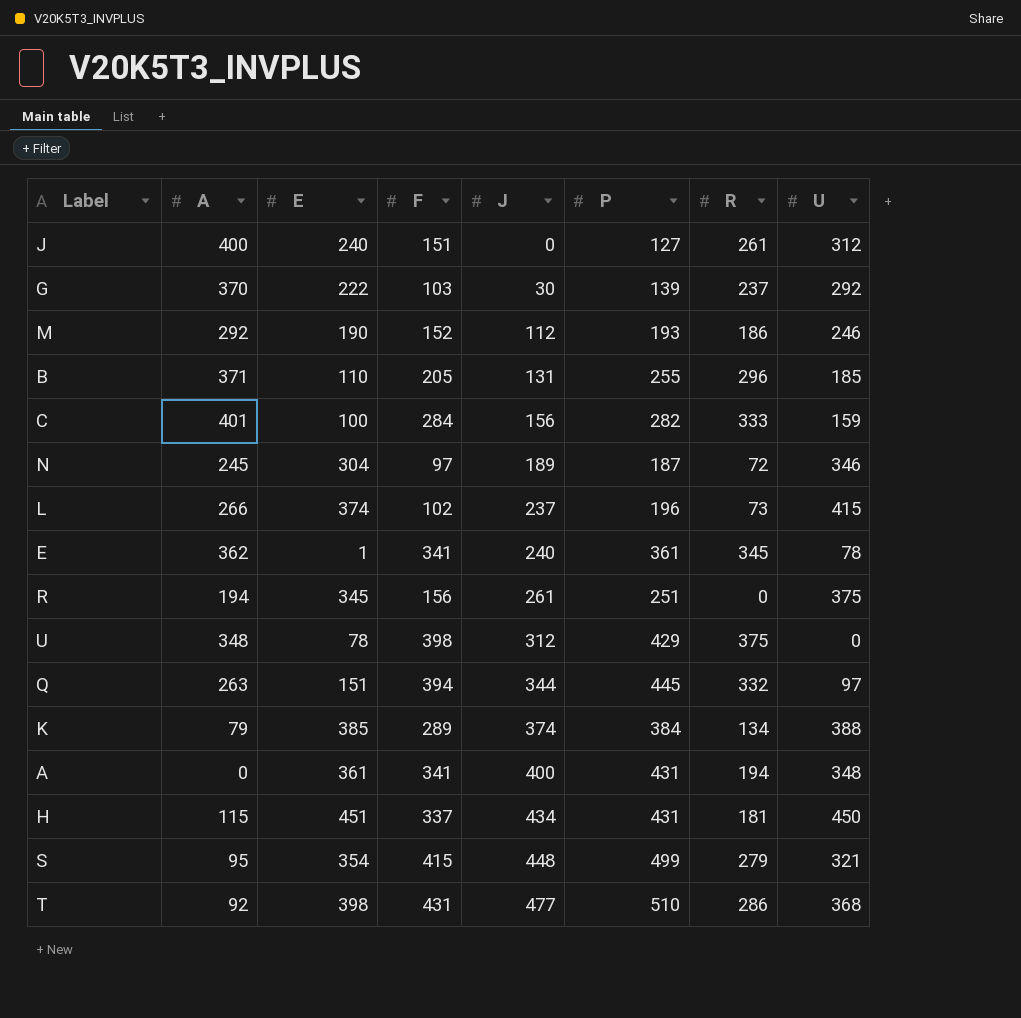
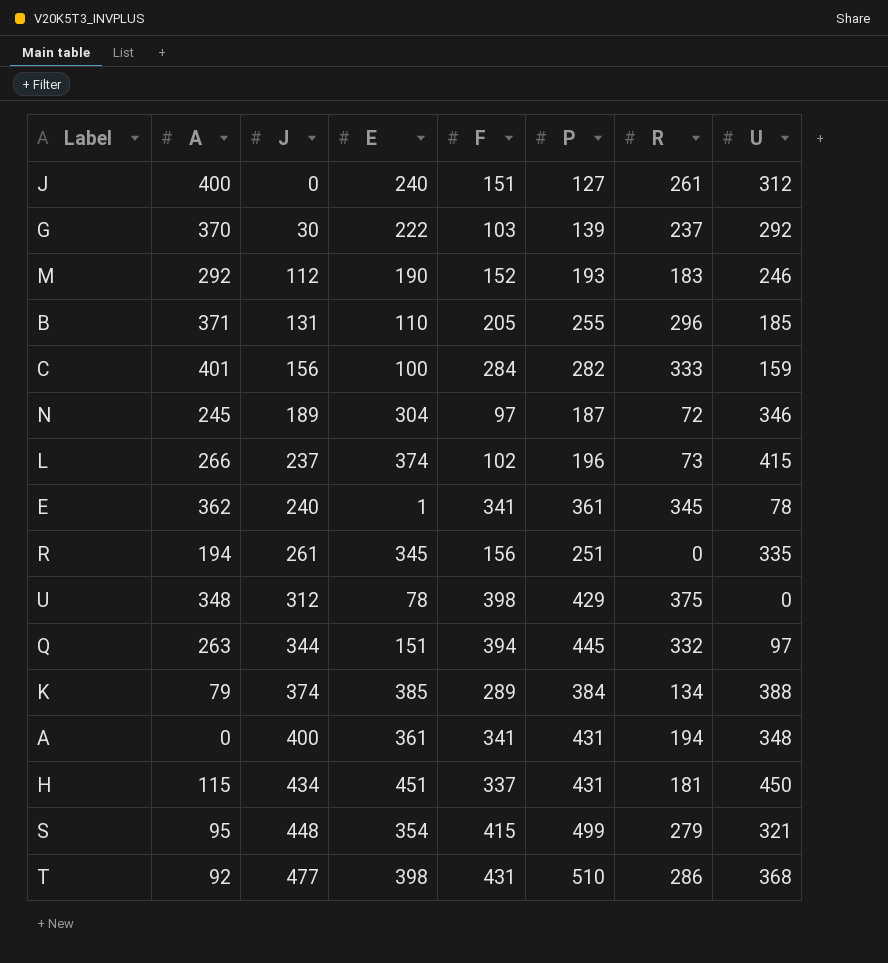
column J | position: 5 -> 3
M | R: 186 -> 183
R | U: 375 -> 335

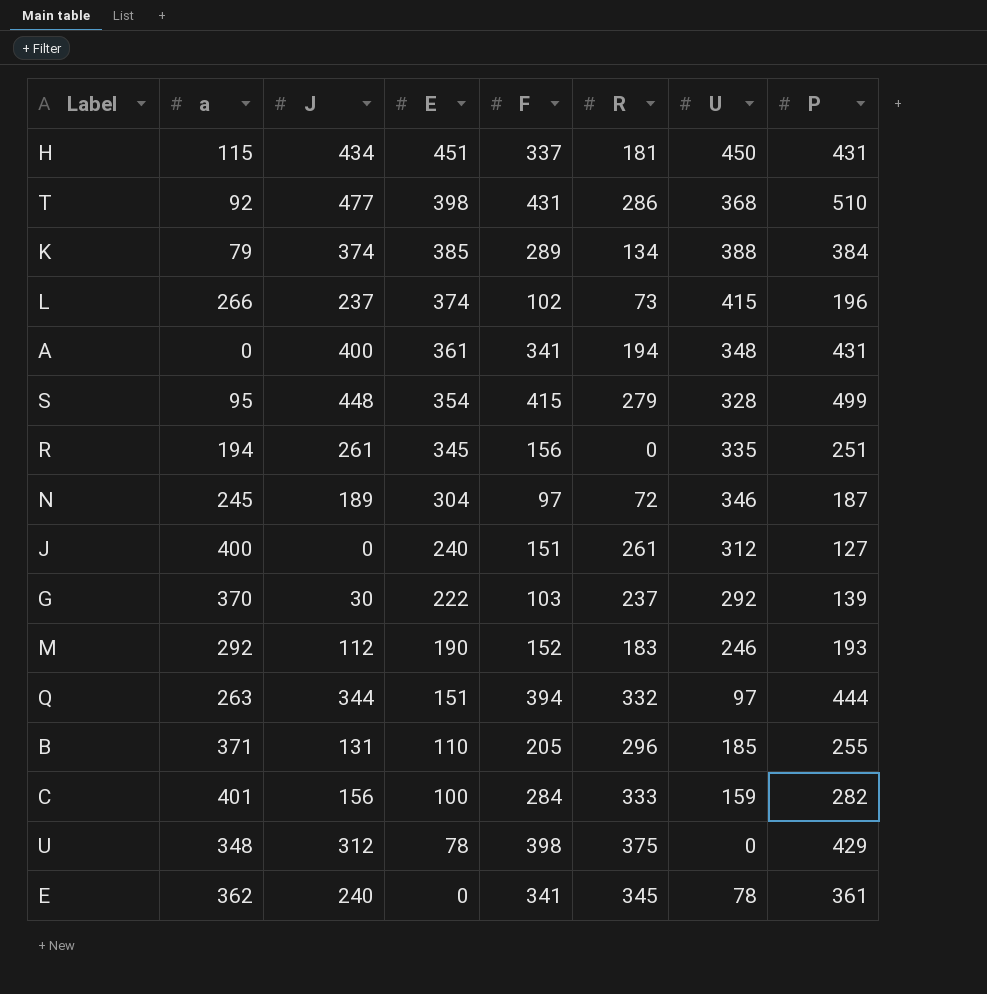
row order: J ascending -> E descending
column name: A -> a
column P | position: 6 -> 8
S | U: 321 -> 328
Q | P: 445 -> 444
E | E: 1 -> 0

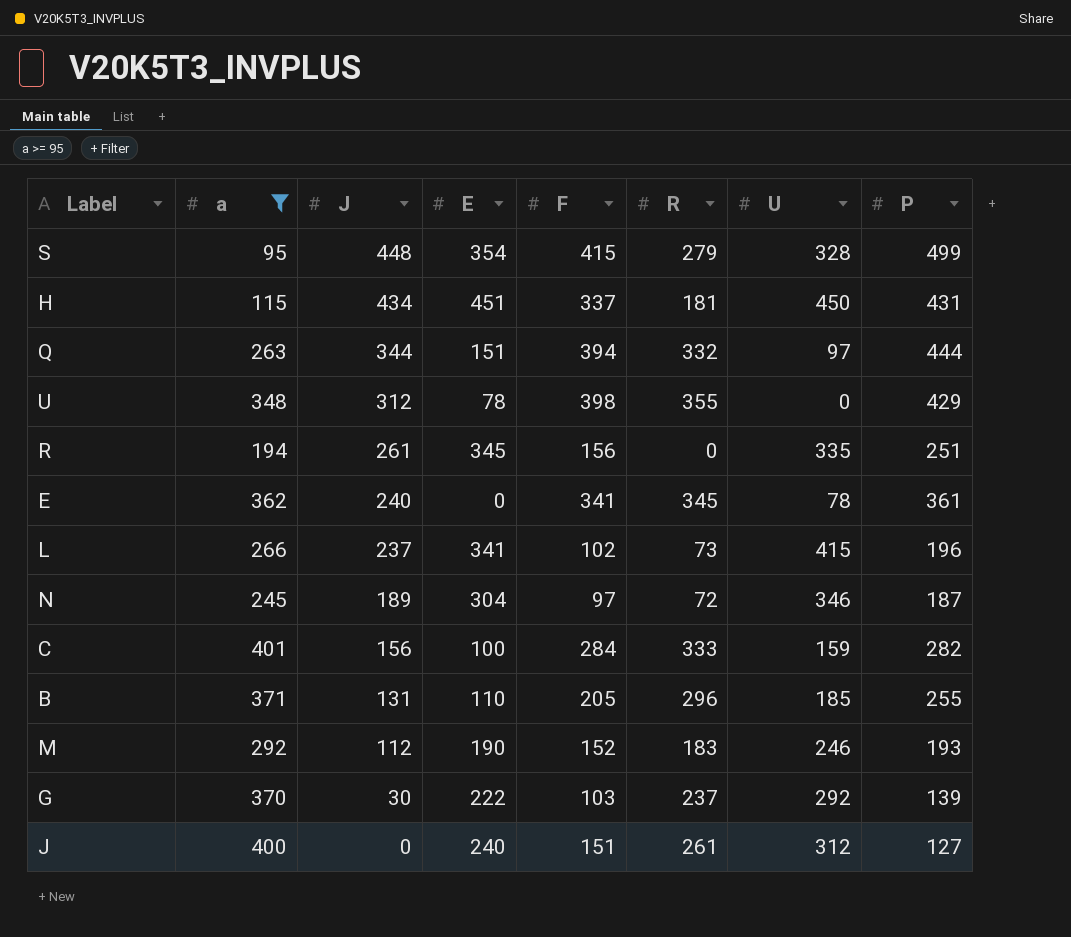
filter: none -> a >= 95
row order: E descending -> J descending
U | R: 375 -> 355
L | E: 374 -> 341

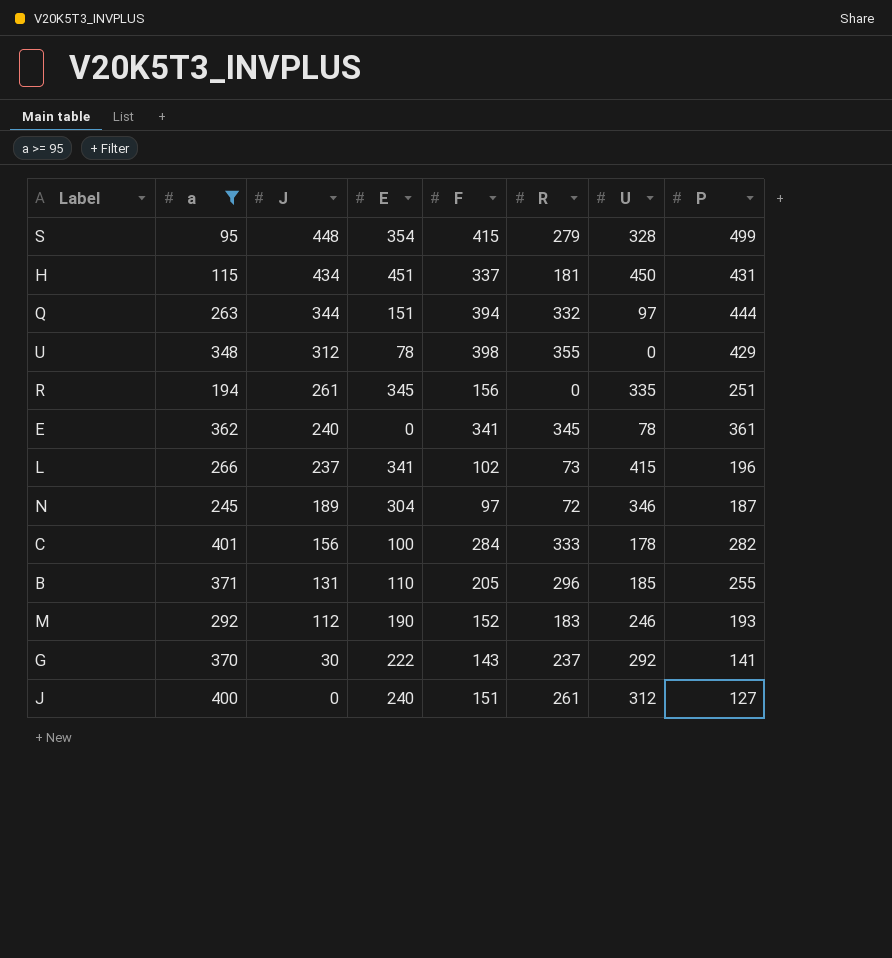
C | U: 159 -> 178
G | F: 103 -> 143
G | P: 139 -> 141

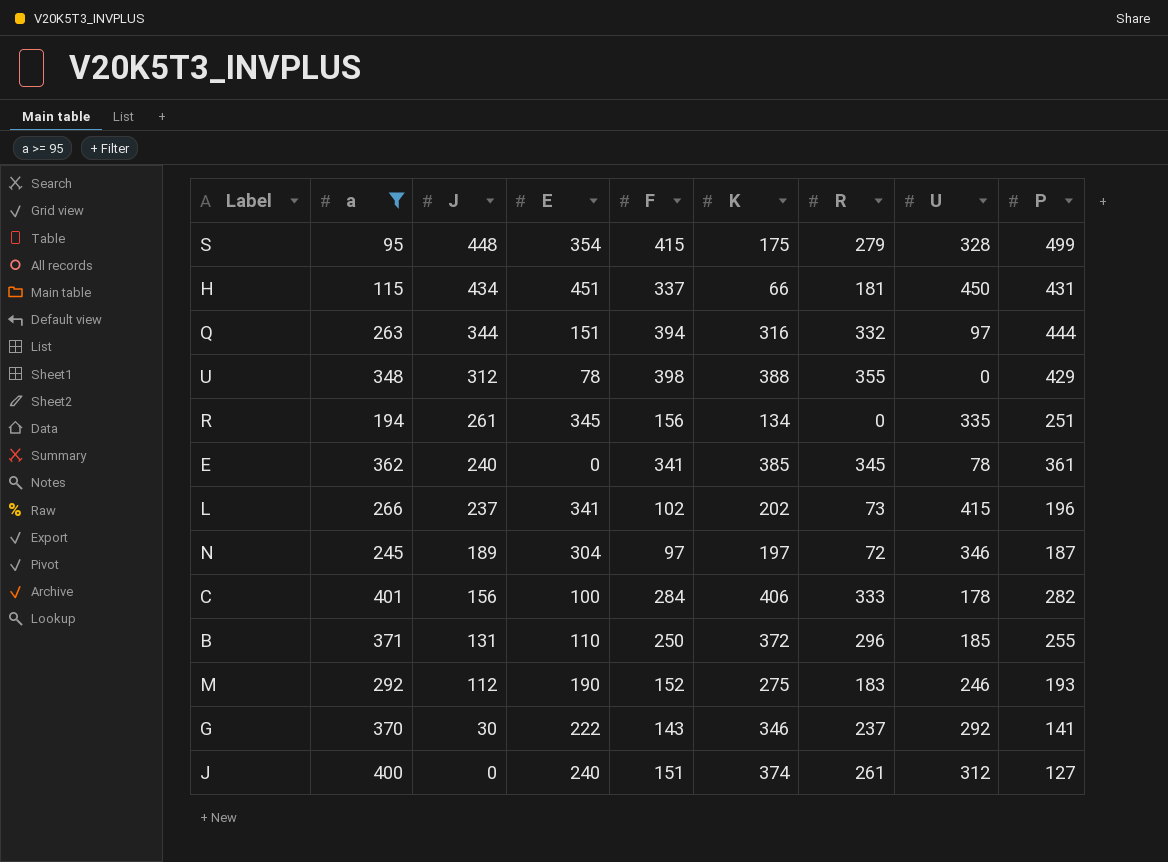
column K | position: none -> 6
B | F: 205 -> 250

